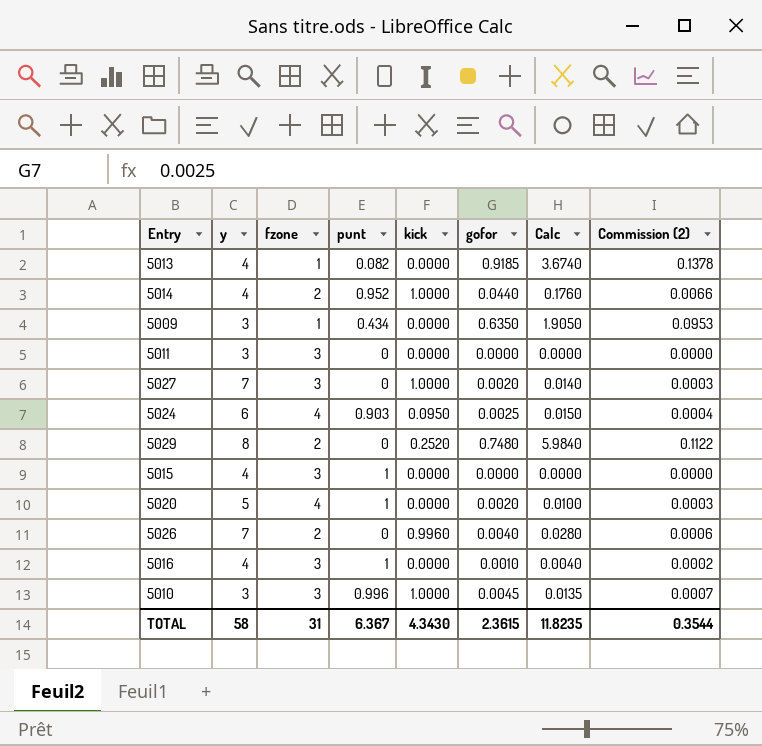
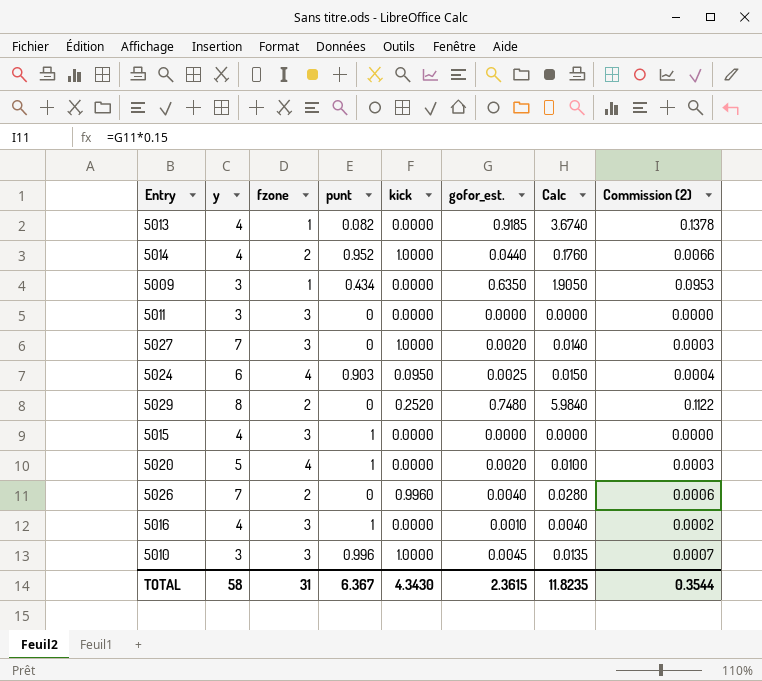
column name: gofor -> gofor_est.

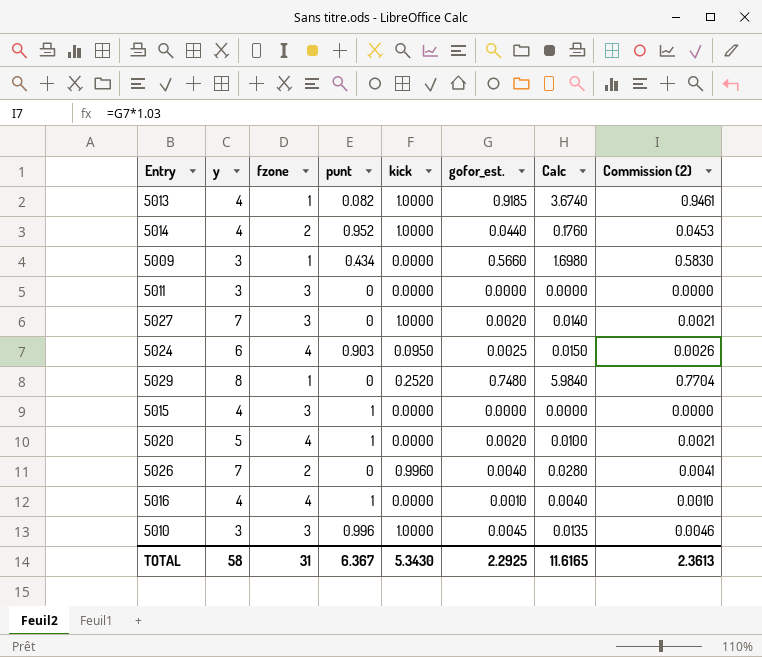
column Commission (2) | formula: [gofor_est.] * 0.15 -> [gofor_est.] * 1.03
5013 | kick: 0.0000 -> 1.0000
5009 | gofor_est.: 0.6350 -> 0.5660
5009 | Calc: 1.9050 -> 1.6980
5029 | fzone: 2 -> 1
5016 | fzone: 3 -> 4
TOTAL | kick: 4.3430 -> 5.3430
TOTAL | gofor_est.: 2.3615 -> 2.2925
TOTAL | Calc: 11.8235 -> 11.6165
TOTAL | Commission (2): 0.3544 -> 2.3613

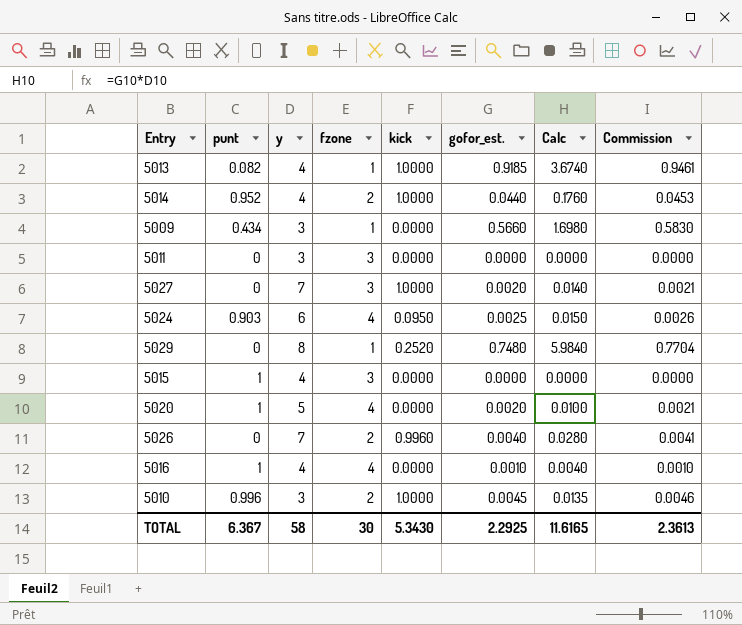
column punt | position: 4 -> 2
column name: Commission (2) -> Commission
5010 | fzone: 3 -> 2
TOTAL | fzone: 31 -> 30

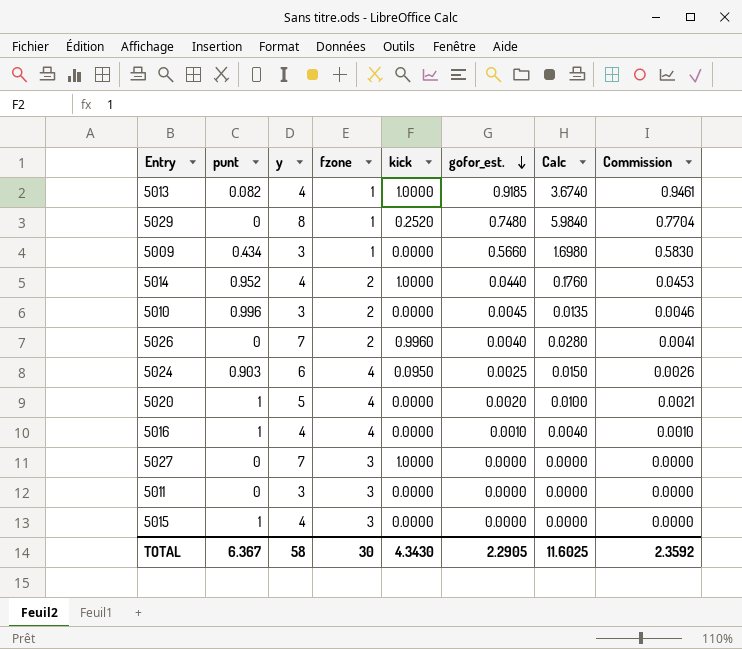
row order: none -> gofor_est. descending
5010 | kick: 1.0000 -> 0.0000
5027 | gofor_est.: 0.0020 -> 0.0000
5027 | Calc: 0.0140 -> 0.0000
5027 | Commission: 0.0021 -> 0.0000
TOTAL | kick: 5.3430 -> 4.3430
TOTAL | gofor_est.: 2.2925 -> 2.2905
TOTAL | Calc: 11.6165 -> 11.6025
TOTAL | Commission: 2.3613 -> 2.3592

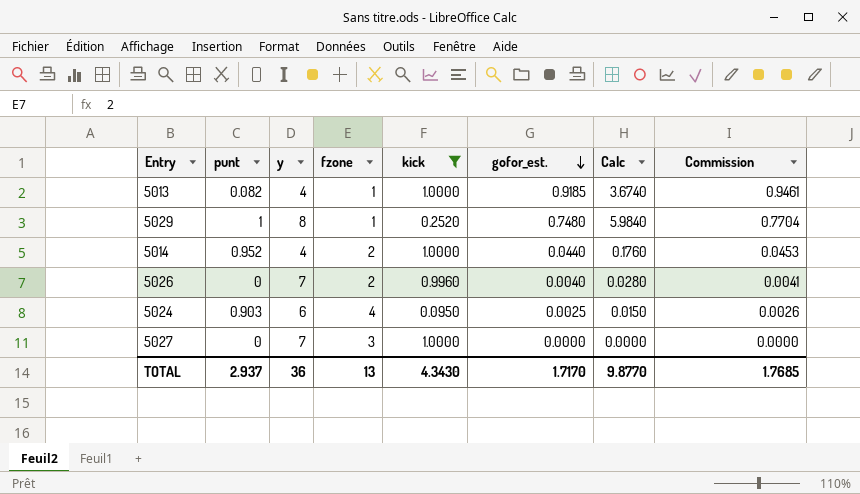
filter: none -> kick != 0.0000
5029 | punt: 0 -> 1
TOTAL | punt: 6.367 -> 2.937
TOTAL | y: 58 -> 36
TOTAL | fzone: 30 -> 13
TOTAL | gofor_est.: 2.2905 -> 1.7170
TOTAL | Calc: 11.6025 -> 9.8770
TOTAL | Commission: 2.3592 -> 1.7685

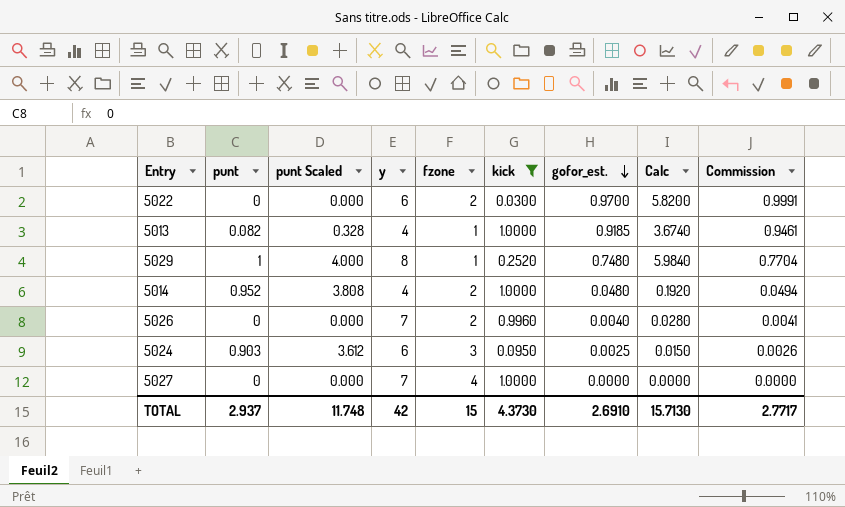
column punt Scaled | formula: none -> [punt] * 4
row 5022: none -> 0 | 0.000 | 6 | 2 | 0.0300 | 0.9700 | 5.8200 | 0.9991
5014 | gofor_est.: 0.0440 -> 0.0480
5014 | Calc: 0.1760 -> 0.1920
5014 | Commission: 0.0453 -> 0.0494
5024 | fzone: 4 -> 3
5027 | fzone: 3 -> 4
TOTAL | y: 36 -> 42
TOTAL | fzone: 13 -> 15
TOTAL | kick: 4.3430 -> 4.3730
TOTAL | gofor_est.: 1.7170 -> 2.6910
TOTAL | Calc: 9.8770 -> 15.7130
TOTAL | Commission: 1.7685 -> 2.7717

